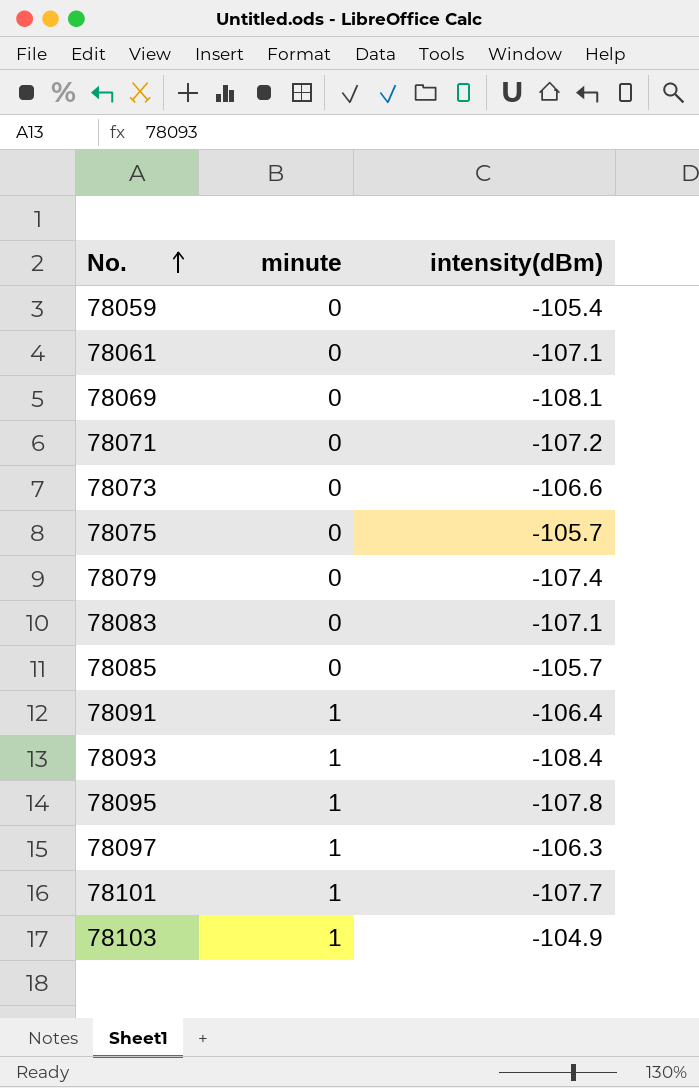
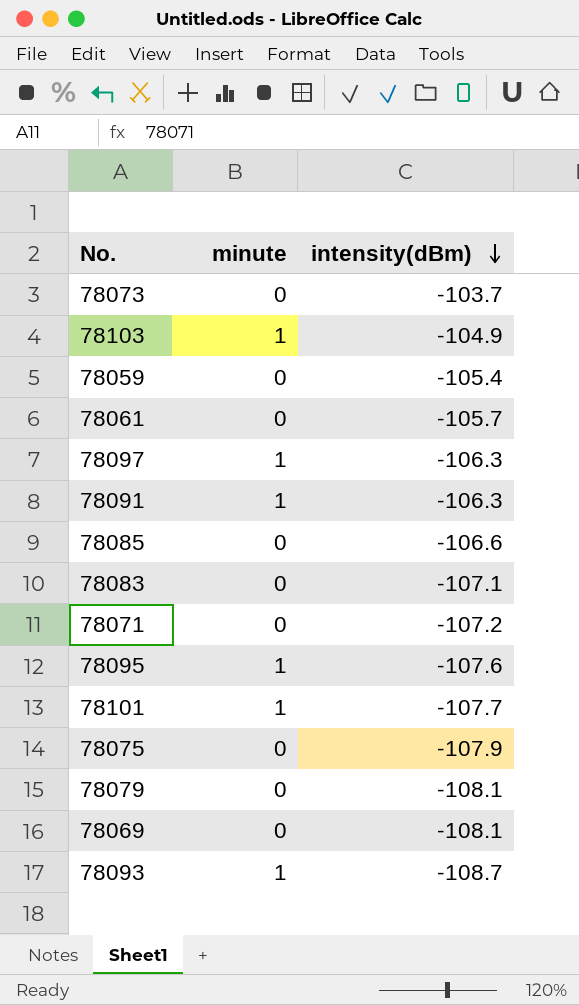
row order: No. ascending -> intensity(dBm) descending
78073 | intensity(dBm): -106.6 -> -103.7
78061 | intensity(dBm): -107.1 -> -105.7
78091 | intensity(dBm): -106.4 -> -106.3
78085 | intensity(dBm): -105.7 -> -106.6
78095 | intensity(dBm): -107.8 -> -107.6
78075 | intensity(dBm): -105.7 -> -107.9
78079 | intensity(dBm): -107.4 -> -108.1
78093 | intensity(dBm): -108.4 -> -108.7

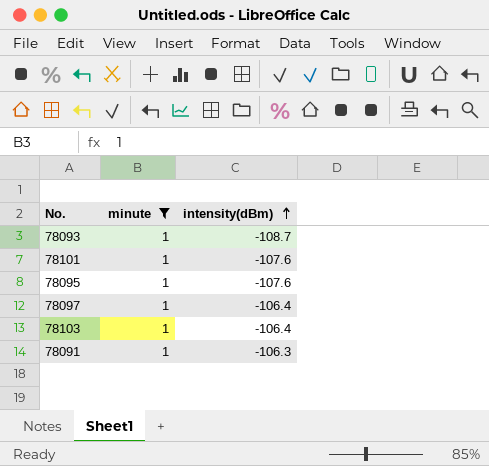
filter: none -> minute = 1
row order: intensity(dBm) descending -> intensity(dBm) ascending
78101 | intensity(dBm): -107.7 -> -107.6
78097 | intensity(dBm): -106.3 -> -106.4
78103 | intensity(dBm): -104.9 -> -106.4

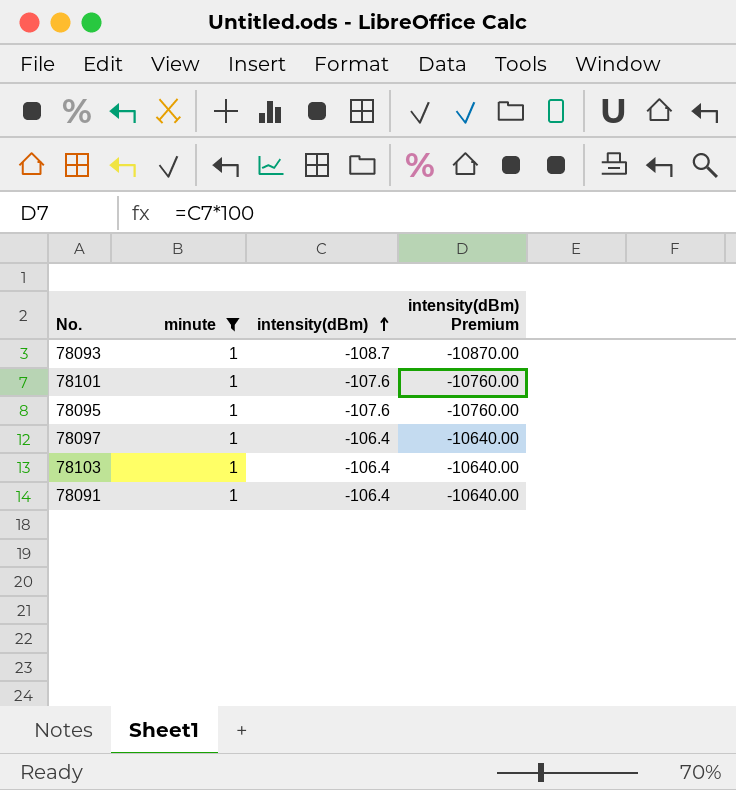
column intensity(dBm) Premium | formula: none -> [intensity(dBm)] * 100
78091 | intensity(dBm): -106.3 -> -106.4

